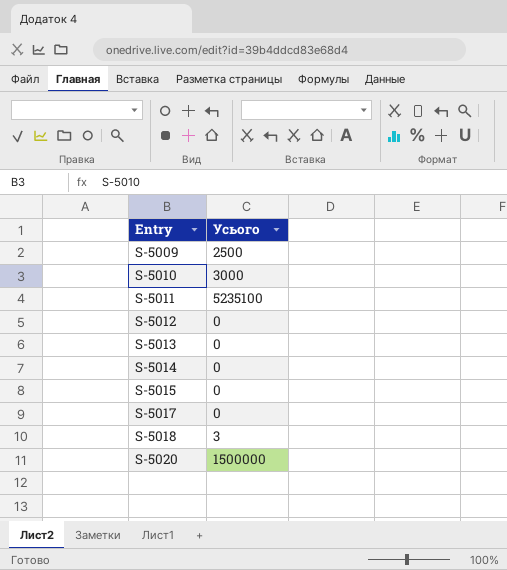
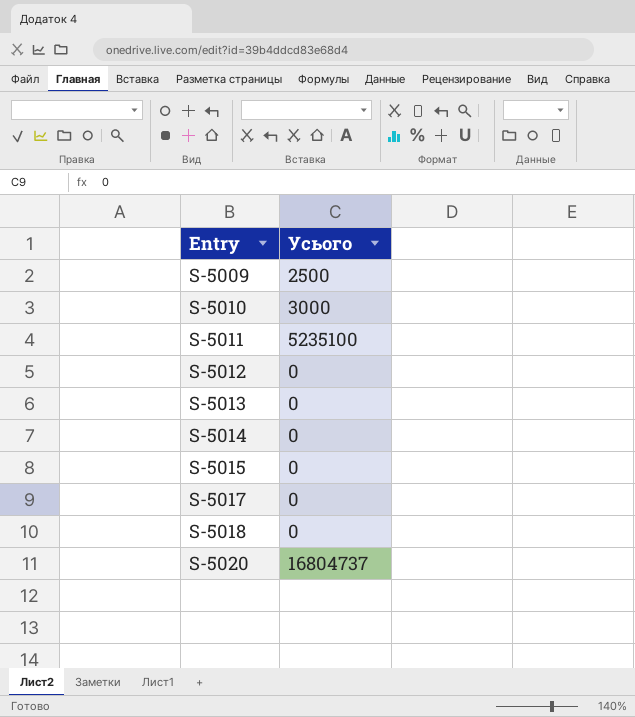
S-5018 | Усього: 3 -> 0
S-5020 | Усього: 1500000 -> 16804737

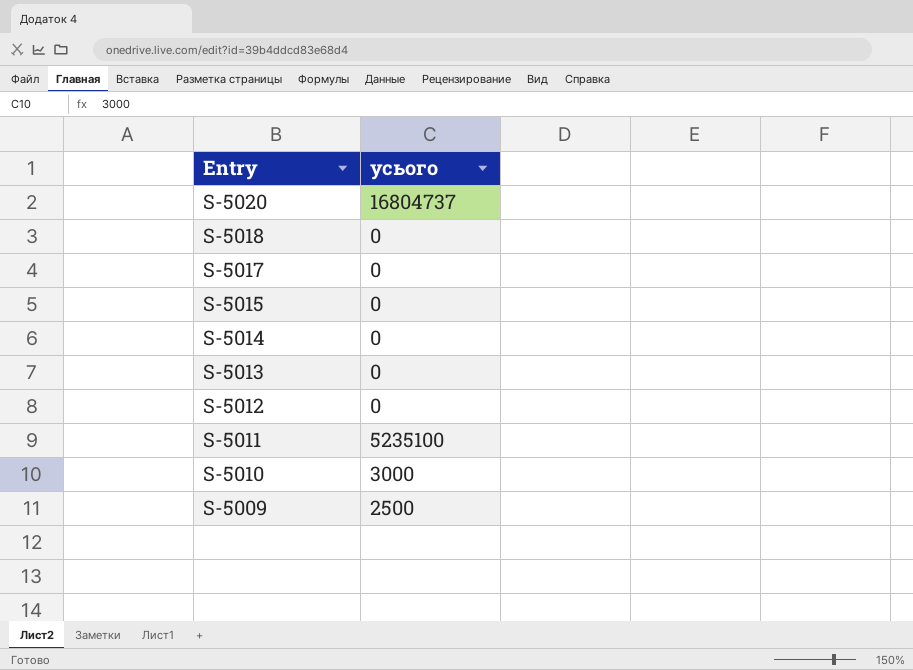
row order: Entry ascending -> Entry descending
column name: Усього -> усього

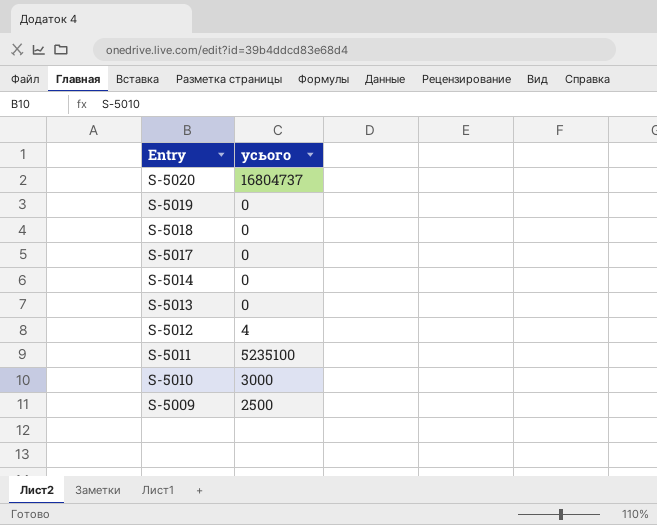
row S-5015: 0 -> none
row S-5019: none -> 0
S-5012 | усього: 0 -> 4

